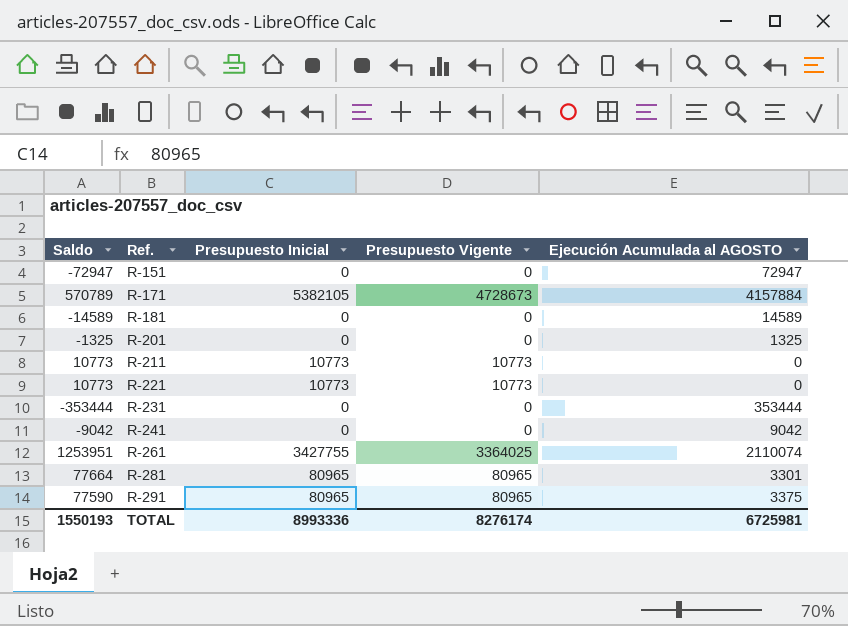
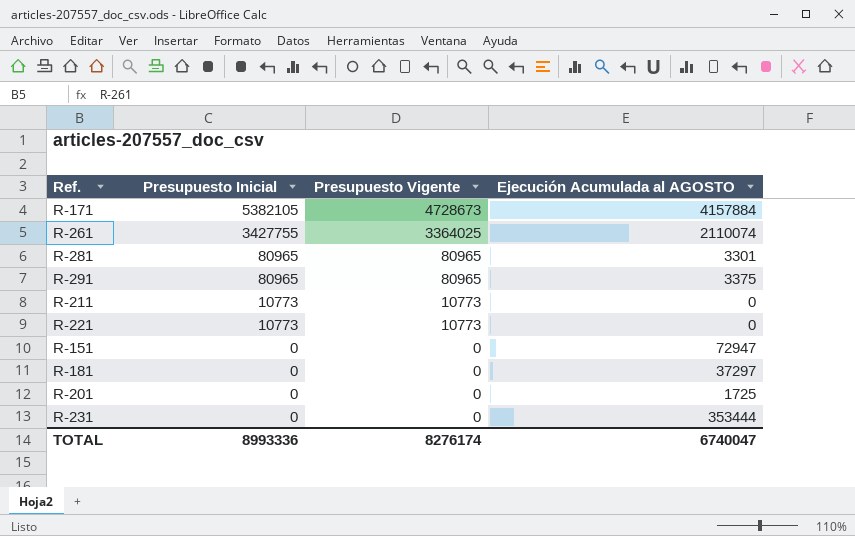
row order: Ref. ascending -> Presupuesto Inicial descending
column Saldo | formula: [Presupuesto Vigente] - [Ejecución Acumulada al AGOSTO] -> none
row R-241: -9042 | 0 | 0 | 9042 -> none
R-181 | Ejecución Acumulada al AGOSTO: 14589 -> 37297
R-201 | Ejecución Acumulada al AGOSTO: 1325 -> 1725
TOTAL | Ejecución Acumulada al AGOSTO: 6725981 -> 6740047

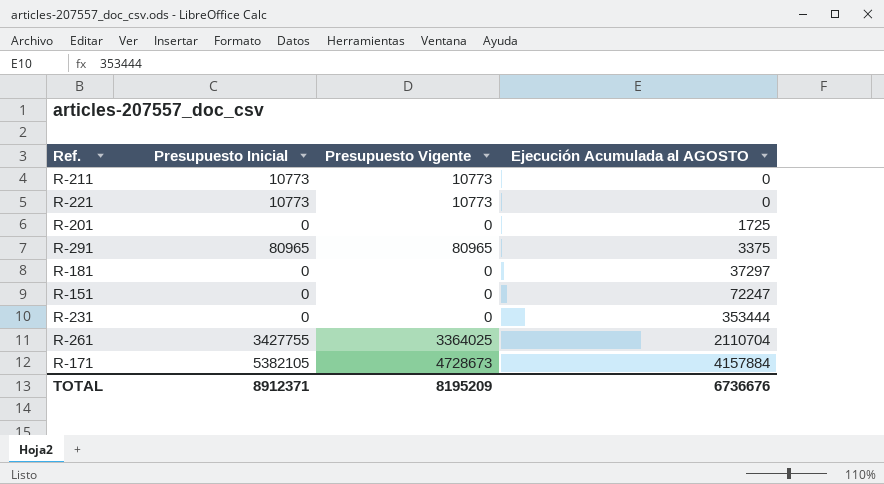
row order: Presupuesto Inicial descending -> Ejecución Acumulada al AGOSTO ascending
row R-281: 80965 | 80965 | 3301 -> none
R-151 | Ejecución Acumulada al AGOSTO: 72947 -> 72247
R-261 | Ejecución Acumulada al AGOSTO: 2110074 -> 2110704
TOTAL | Presupuesto Inicial: 8993336 -> 8912371
TOTAL | Presupuesto Vigente: 8276174 -> 8195209
TOTAL | Ejecución Acumulada al AGOSTO: 6740047 -> 6736676

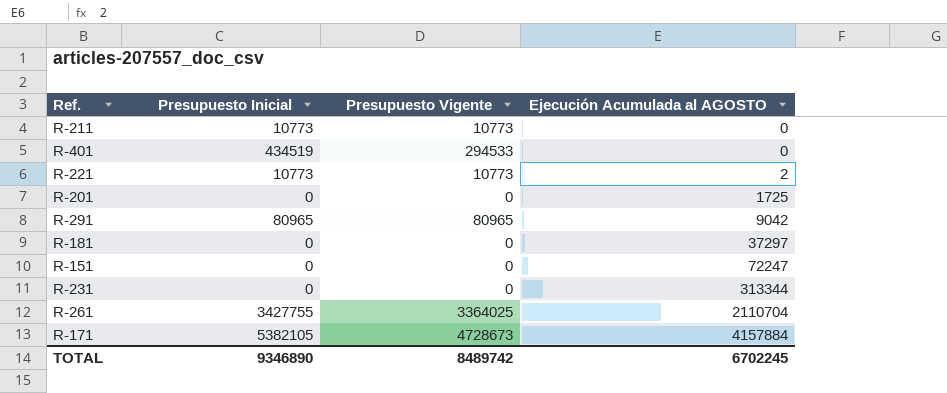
row R-401: none -> 434519 | 294533 | 0
R-221 | Ejecución Acumulada al AGOSTO: 0 -> 2
R-291 | Ejecución Acumulada al AGOSTO: 3375 -> 9042
R-231 | Ejecución Acumulada al AGOSTO: 353444 -> 313344
TOTAL | Presupuesto Inicial: 8912371 -> 9346890
TOTAL | Presupuesto Vigente: 8195209 -> 8489742
TOTAL | Ejecución Acumulada al AGOSTO: 6736676 -> 6702245

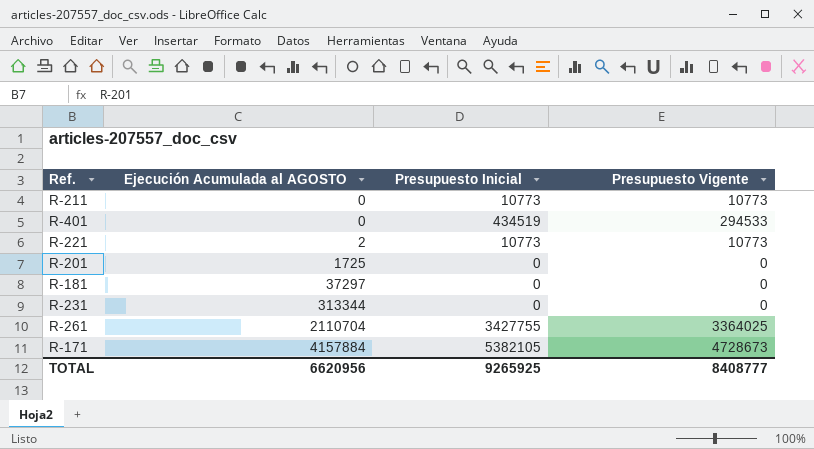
column Ejecución Acumulada al AGOSTO | position: 4 -> 2
row R-291: 80965 | 80965 | 9042 -> none
row R-151: 0 | 0 | 72247 -> none
TOTAL | Ejecución Acumulada al AGOSTO: 6702245 -> 6620956
TOTAL | Presupuesto Inicial: 9346890 -> 9265925
TOTAL | Presupuesto Vigente: 8489742 -> 8408777

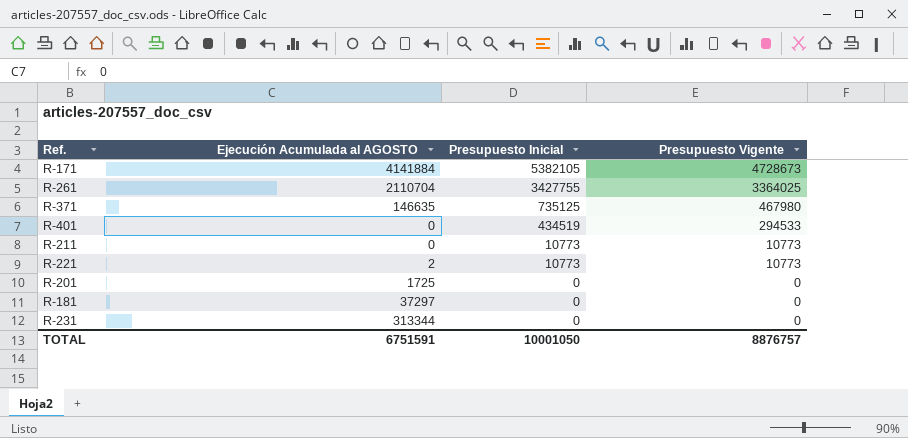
row order: Ejecución Acumulada al AGOSTO ascending -> Presupuesto Inicial descending
R-171 | Ejecución Acumulada al AGOSTO: 4157884 -> 4141884
row R-371: none -> 146635 | 735125 | 467980
TOTAL | Ejecución Acumulada al AGOSTO: 6620956 -> 6751591
TOTAL | Presupuesto Inicial: 9265925 -> 10001050
TOTAL | Presupuesto Vigente: 8408777 -> 8876757

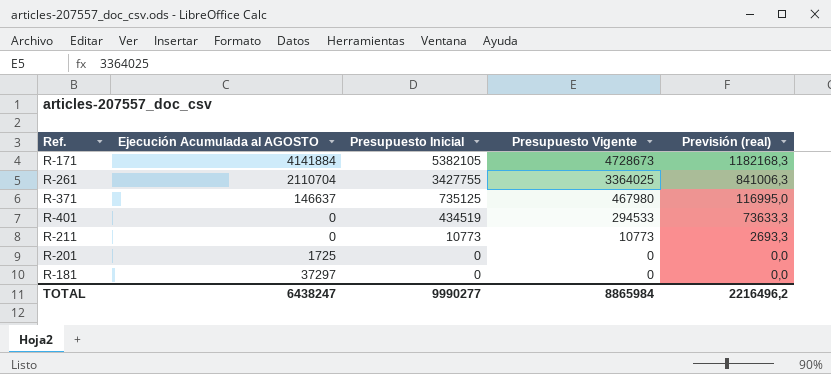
column Previsión (real) | formula: none -> [Presupuesto Vigente] * 0,25
row R-221: 2 | 10773 | 10773 -> none
row R-231: 313344 | 0 | 0 -> none
R-371 | Ejecución Acumulada al AGOSTO: 146635 -> 146637
TOTAL | Ejecución Acumulada al AGOSTO: 6751591 -> 6438247
TOTAL | Presupuesto Inicial: 10001050 -> 9990277
TOTAL | Presupuesto Vigente: 8876757 -> 8865984

